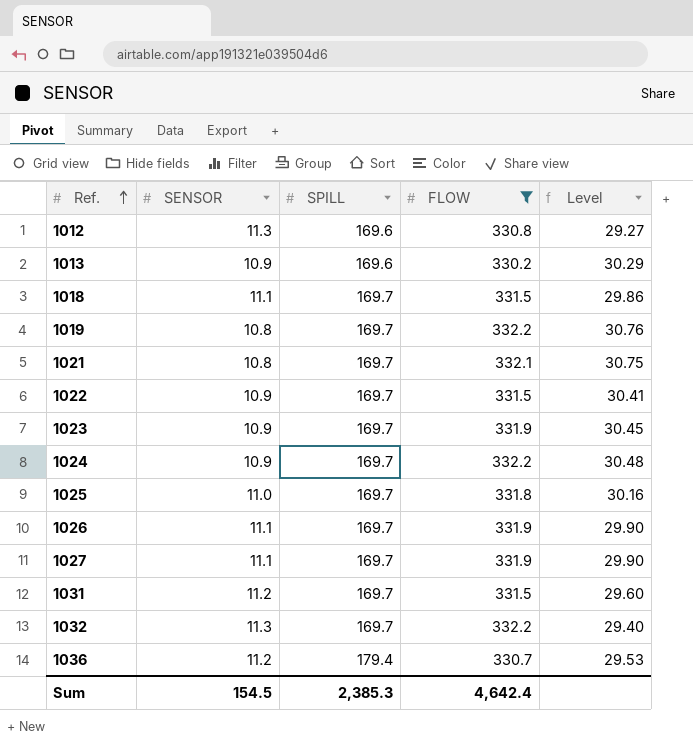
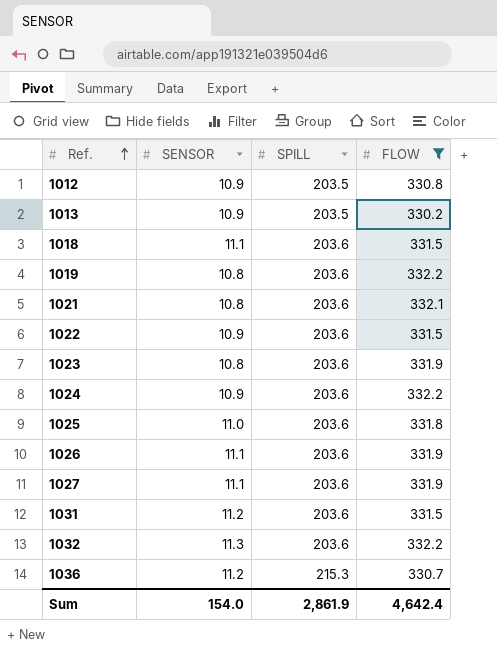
column Level | formula: [FLOW] / [SENSOR] -> none
1012 | SENSOR: 11.3 -> 10.9
1012 | SPILL: 169.6 -> 203.5
1013 | SPILL: 169.6 -> 203.5
1018 | SPILL: 169.7 -> 203.6
1019 | SPILL: 169.7 -> 203.6
1021 | SPILL: 169.7 -> 203.6
1022 | SPILL: 169.7 -> 203.6
1023 | SENSOR: 10.9 -> 10.8
1023 | SPILL: 169.7 -> 203.6
1024 | SPILL: 169.7 -> 203.6
1025 | SPILL: 169.7 -> 203.6
1026 | SPILL: 169.7 -> 203.6
1027 | SPILL: 169.7 -> 203.6
1031 | SPILL: 169.7 -> 203.6
1032 | SPILL: 169.7 -> 203.6
1036 | SPILL: 179.4 -> 215.3
Sum | SENSOR: 154.5 -> 154.0
Sum | SPILL: 2,385.3 -> 2,861.9

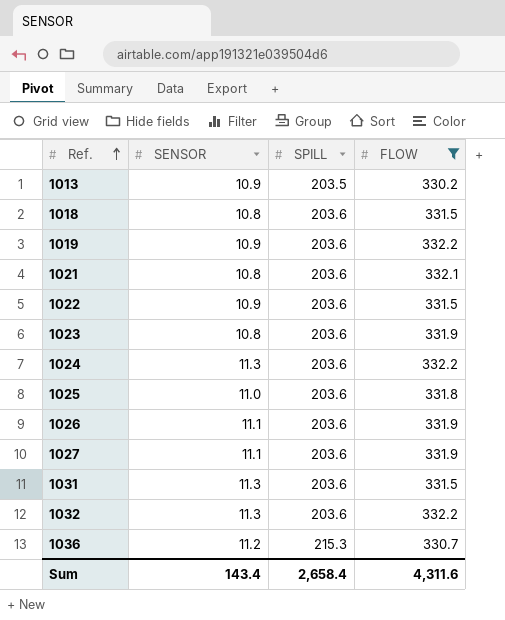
row 1012: 10.9 | 203.5 | 330.8 -> none
1018 | SENSOR: 11.1 -> 10.8
1019 | SENSOR: 10.8 -> 10.9
1024 | SENSOR: 10.9 -> 11.3
1031 | SENSOR: 11.2 -> 11.3
Sum | SENSOR: 154.0 -> 143.4
Sum | SPILL: 2,861.9 -> 2,658.4
Sum | FLOW: 4,642.4 -> 4,311.6

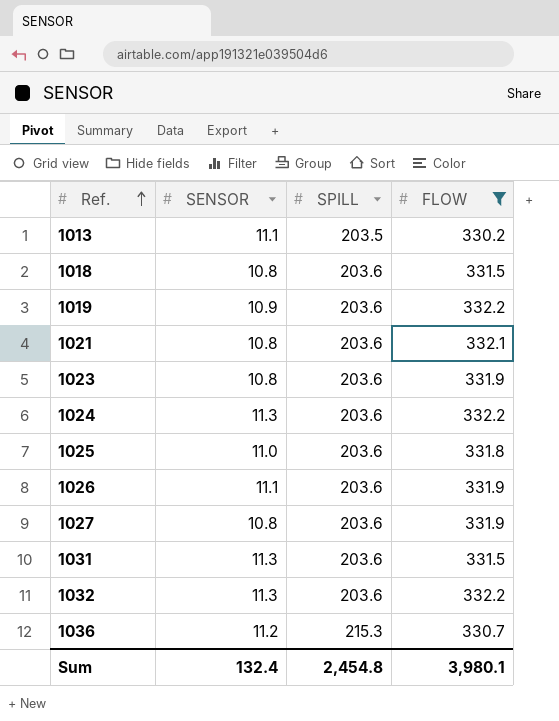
row 1022: 10.9 | 203.6 | 331.5 -> none
1013 | SENSOR: 10.9 -> 11.1
1027 | SENSOR: 11.1 -> 10.8
Sum | SENSOR: 143.4 -> 132.4
Sum | SPILL: 2,658.4 -> 2,454.8
Sum | FLOW: 4,311.6 -> 3,980.1

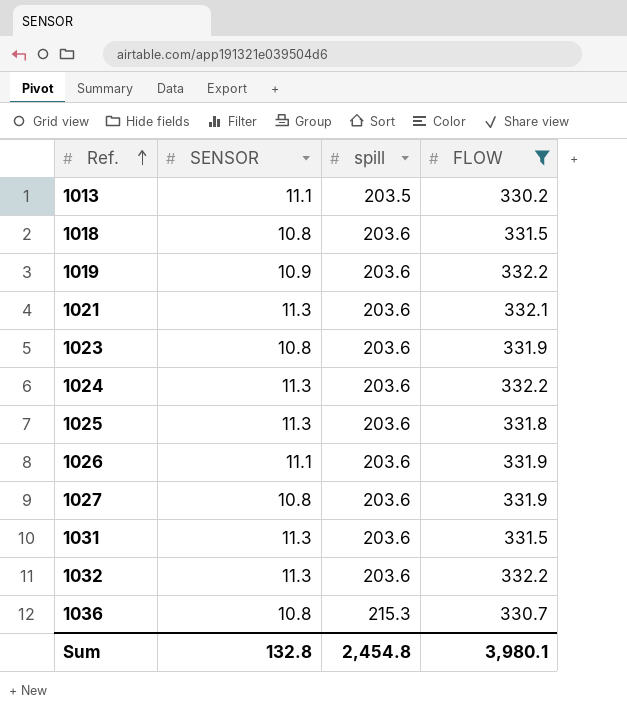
column name: SPILL -> spill
1021 | SENSOR: 10.8 -> 11.3
1025 | SENSOR: 11.0 -> 11.3
1036 | SENSOR: 11.2 -> 10.8
Sum | SENSOR: 132.4 -> 132.8

